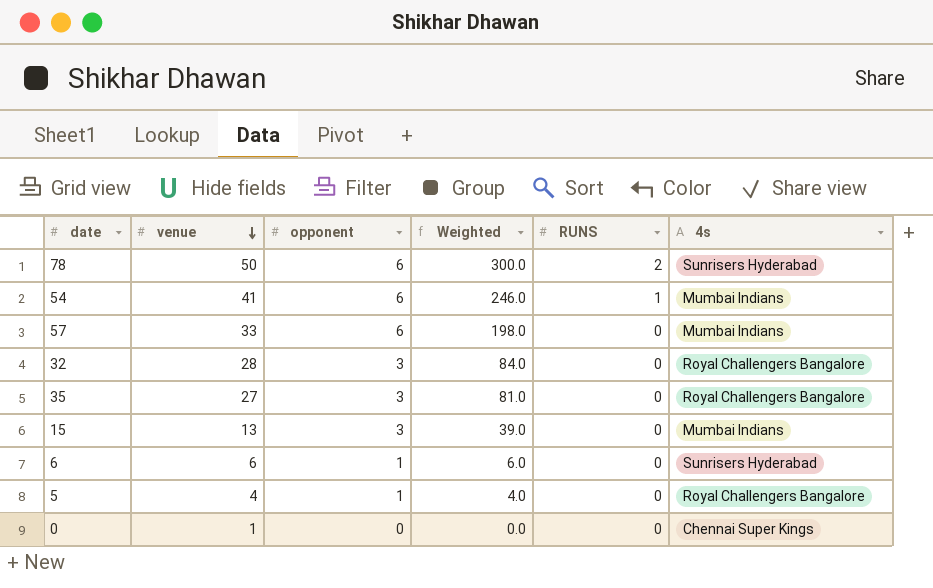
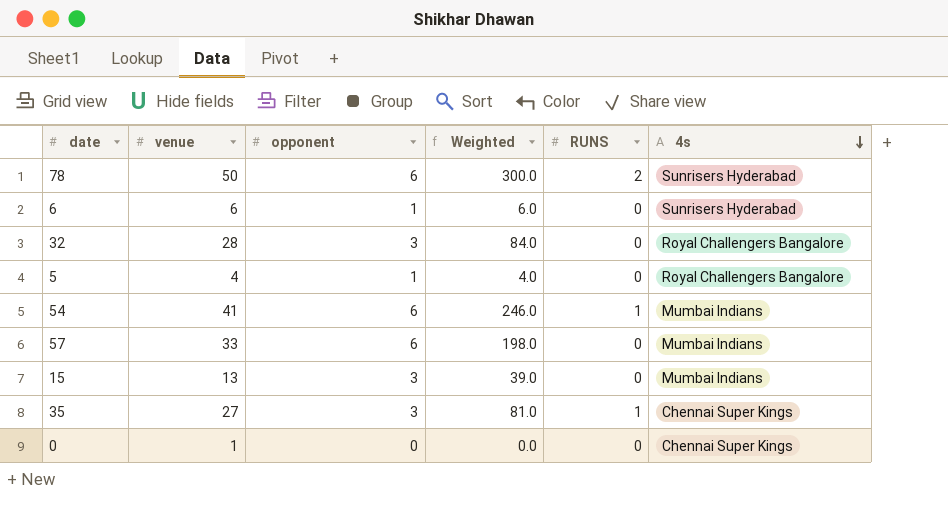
row order: venue descending -> 4s descending
35 | RUNS: 0 -> 1
35 | 4s: Royal Challengers Bangalore -> Chennai Super Kings

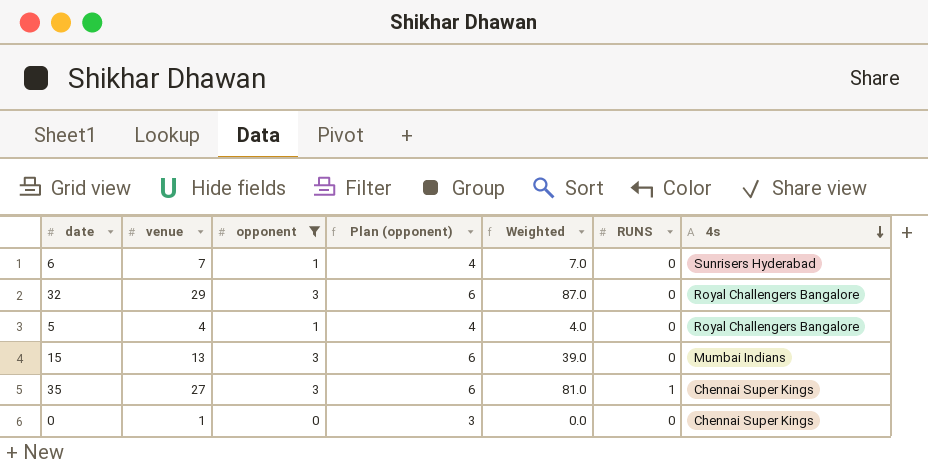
filter: none -> opponent != 6
column Plan (opponent) | formula: none -> [opponent] + 3
6 | venue: 6 -> 7
6 | Weighted: 6.0 -> 7.0
32 | venue: 28 -> 29
32 | Weighted: 84.0 -> 87.0

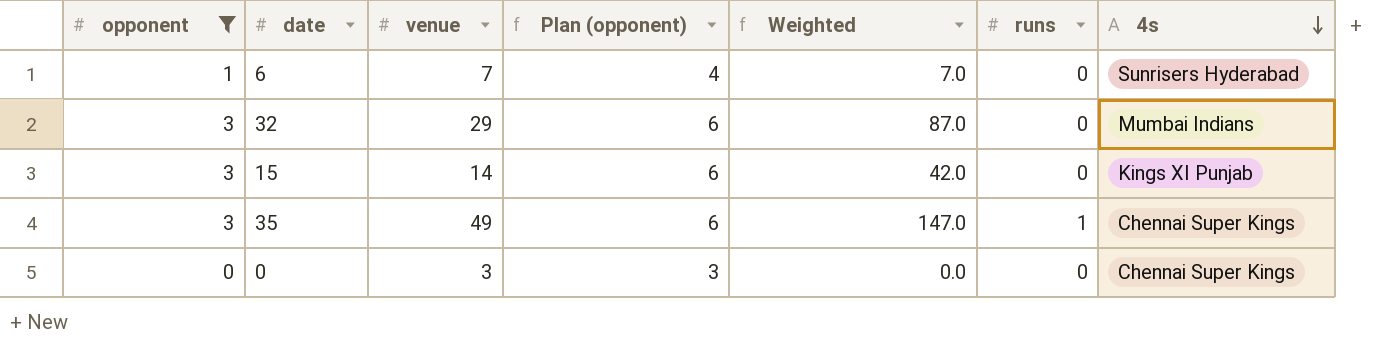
column opponent | position: 3 -> 1
column name: RUNS -> runs
row 5: 4 | 1 | 4 | 4.0 | 0 | Royal Challengers Bangalore -> none
32 | 4s: Royal Challengers Bangalore -> Mumbai Indians
15 | venue: 13 -> 14
15 | Weighted: 39.0 -> 42.0
15 | 4s: Mumbai Indians -> Kings XI Punjab
35 | venue: 27 -> 49
35 | Weighted: 81.0 -> 147.0
0 | venue: 1 -> 3

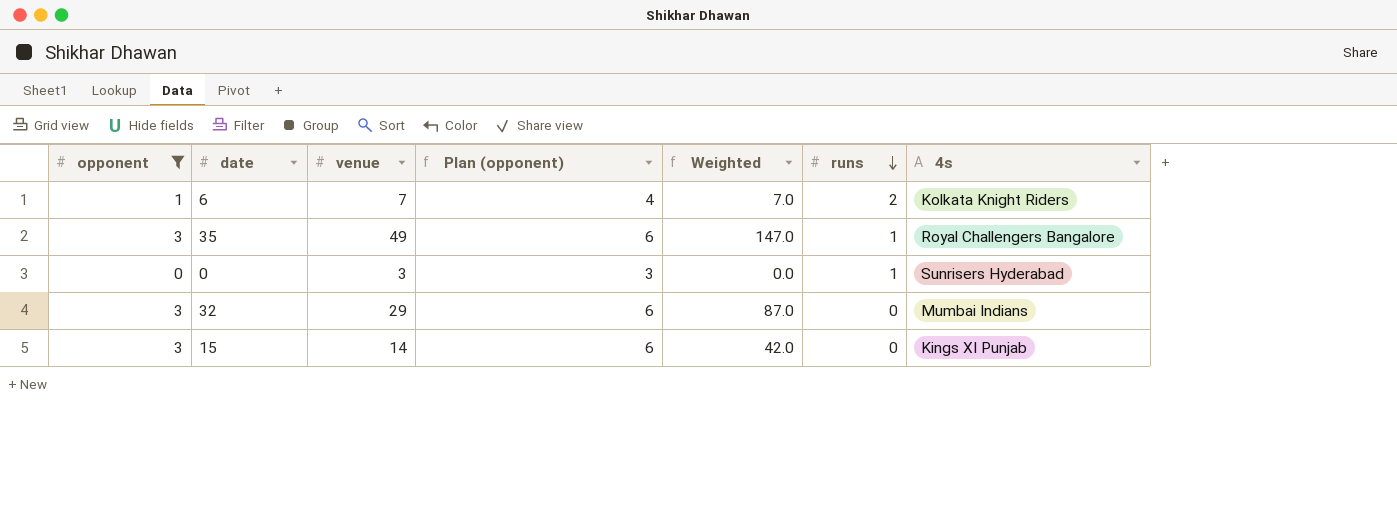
row order: 4s descending -> runs descending
6 | runs: 0 -> 2
6 | 4s: Sunrisers Hyderabad -> Kolkata Knight Riders
35 | 4s: Chennai Super Kings -> Royal Challengers Bangalore
0 | runs: 0 -> 1
0 | 4s: Chennai Super Kings -> Sunrisers Hyderabad

